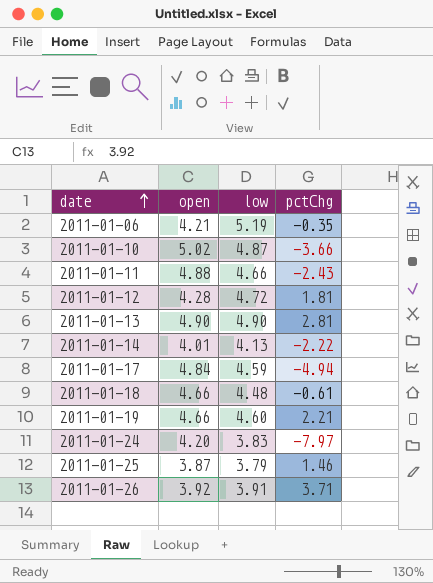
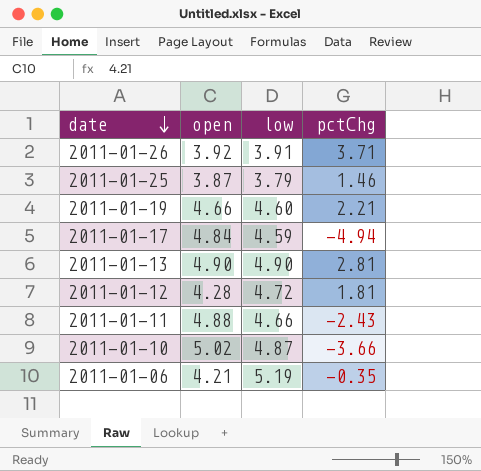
row order: date ascending -> date descending
row 2011-01-14: 4.01 | 4.13 | -2.22 -> none
row 2011-01-18: 4.66 | 4.48 | -0.61 -> none
row 2011-01-24: 4.20 | 3.83 | -7.97 -> none

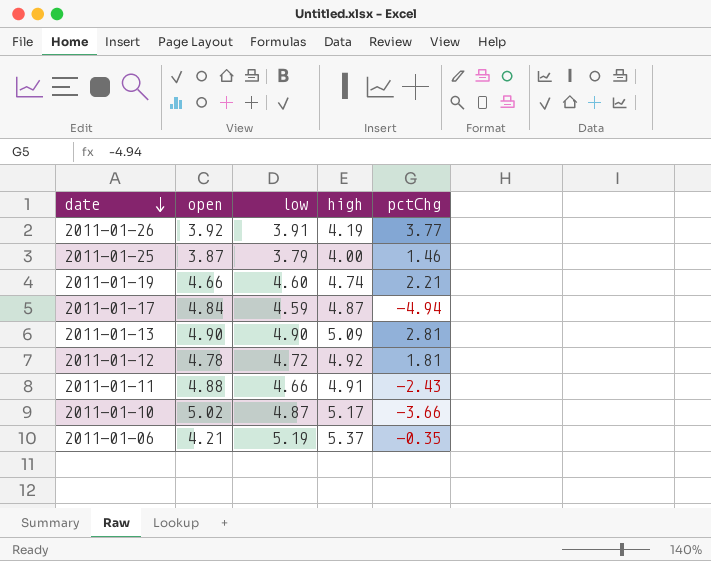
column high | position: none -> 4
2011-01-26 | pctChg: 3.71 -> 3.77
2011-01-12 | open: 4.28 -> 4.78

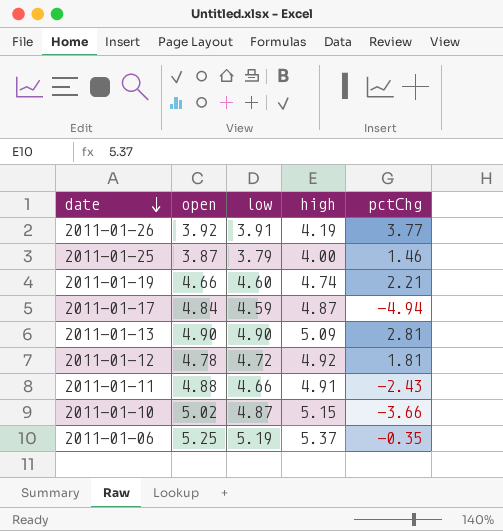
2011-01-10 | high: 5.17 -> 5.15
2011-01-06 | open: 4.21 -> 5.25

